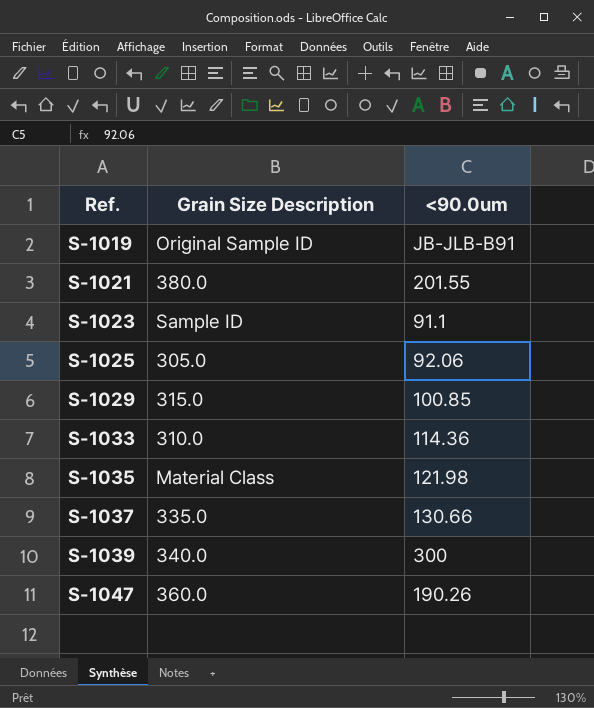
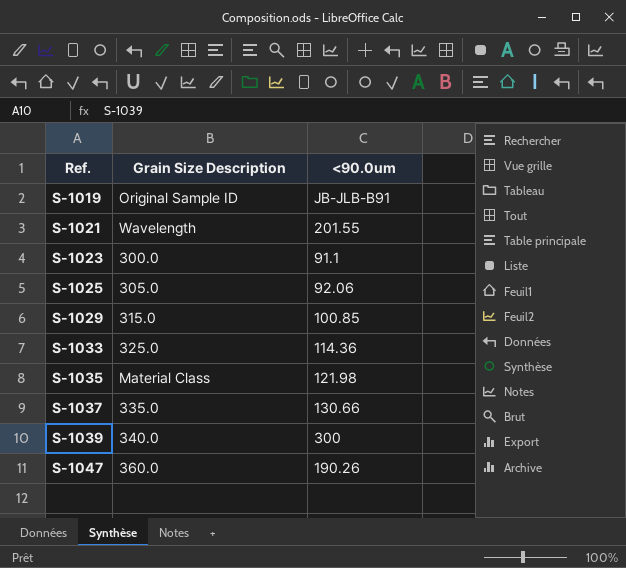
S-1021 | Grain Size Description: 380.0 -> Wavelength
S-1023 | Grain Size Description: Sample ID -> 300.0
S-1033 | Grain Size Description: 310.0 -> 325.0

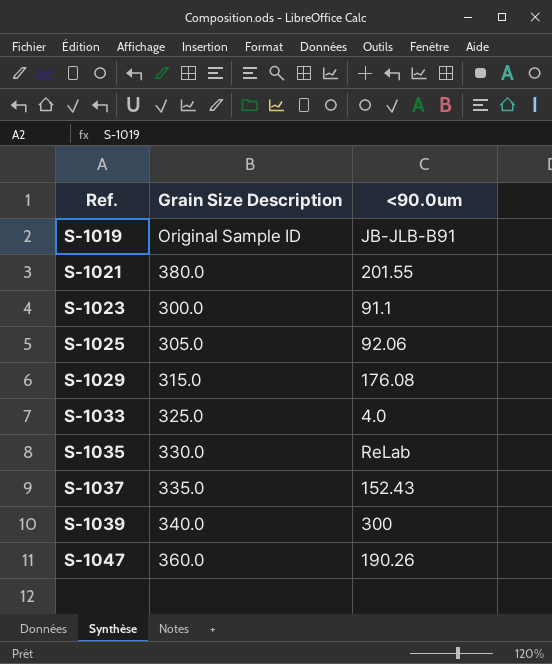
S-1021 | Grain Size Description: Wavelength -> 380.0
S-1029 | <90.0um: 100.85 -> 176.08
S-1033 | <90.0um: 114.36 -> 4.0
S-1035 | Grain Size Description: Material Class -> 330.0
S-1035 | <90.0um: 121.98 -> ReLab
S-1037 | <90.0um: 130.66 -> 152.43

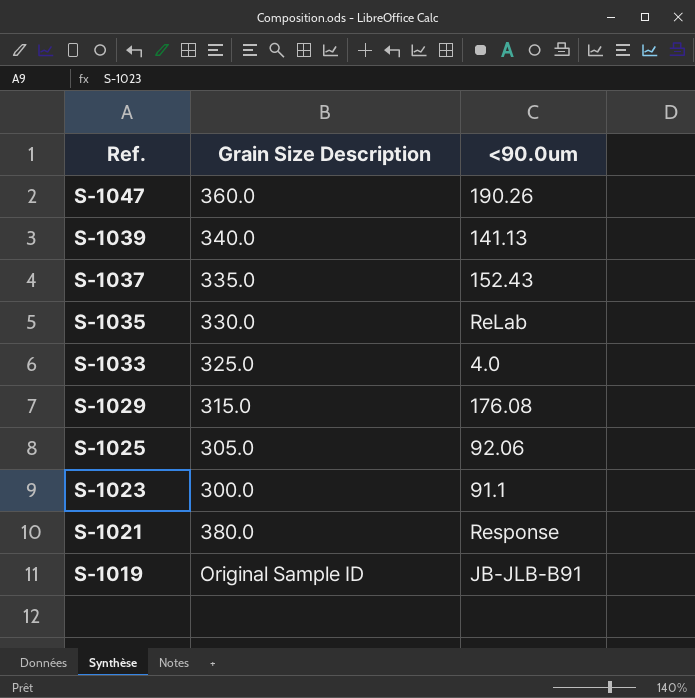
row order: Ref. ascending -> Ref. descending
S-1039 | <90.0um: 300 -> 141.13
S-1021 | <90.0um: 201.55 -> Response

